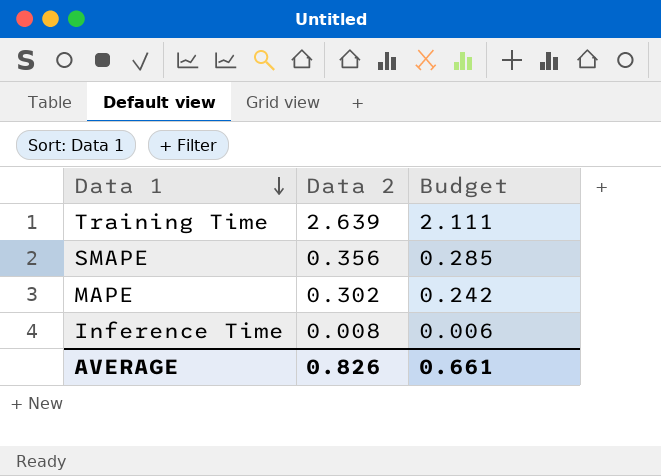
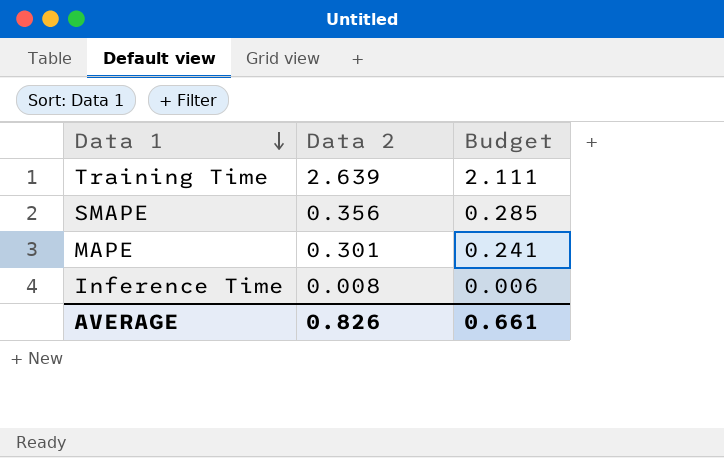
MAPE | Data 2: 0.302 -> 0.301
MAPE | Budget: 0.242 -> 0.241

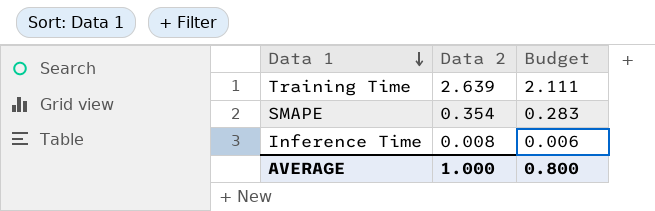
row MAPE: 0.301 | 0.241 -> none
SMAPE | Data 2: 0.356 -> 0.354
SMAPE | Budget: 0.285 -> 0.283
AVERAGE | Data 2: 0.826 -> 1.000
AVERAGE | Budget: 0.661 -> 0.800

